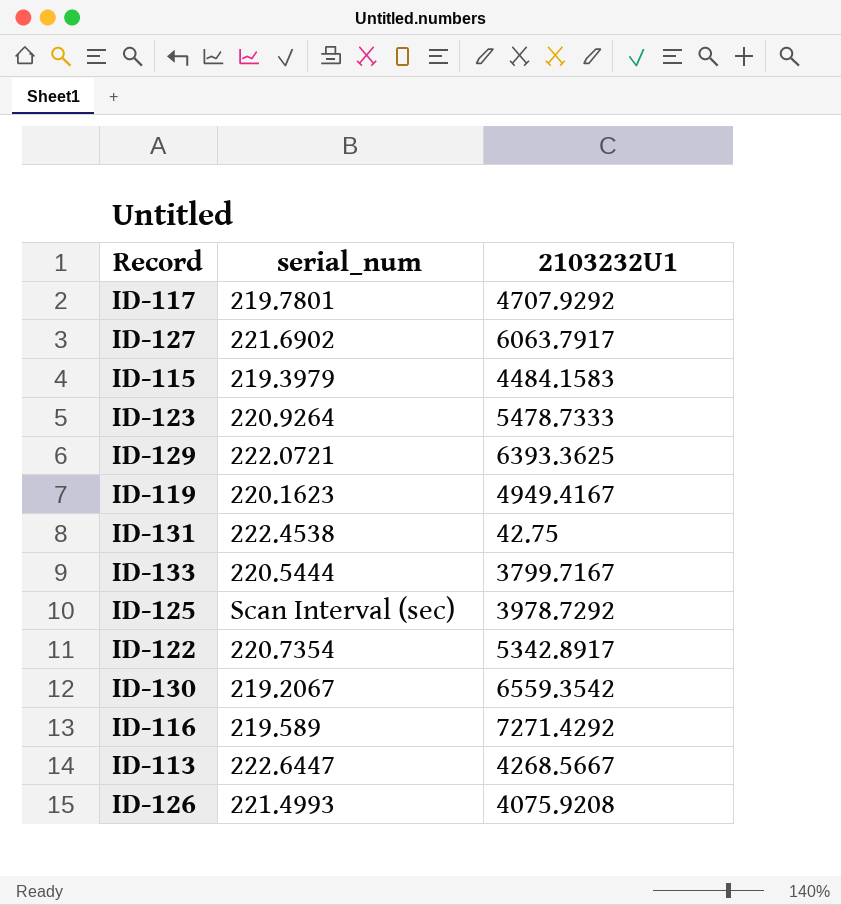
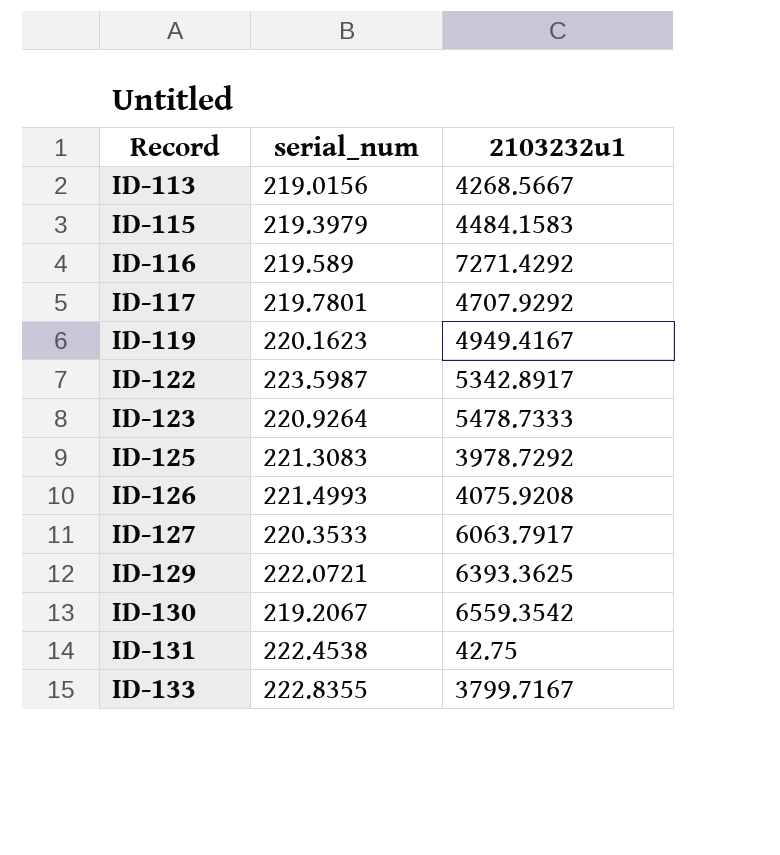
row order: none -> Record ascending
column name: 2103232U1 -> 2103232u1
ID-113 | serial_num: 222.6447 -> 219.0156
ID-122 | serial_num: 220.7354 -> 223.5987
ID-125 | serial_num: Scan Interval (sec) -> 221.3083
ID-127 | serial_num: 221.6902 -> 220.3533
ID-133 | serial_num: 220.5444 -> 222.8355

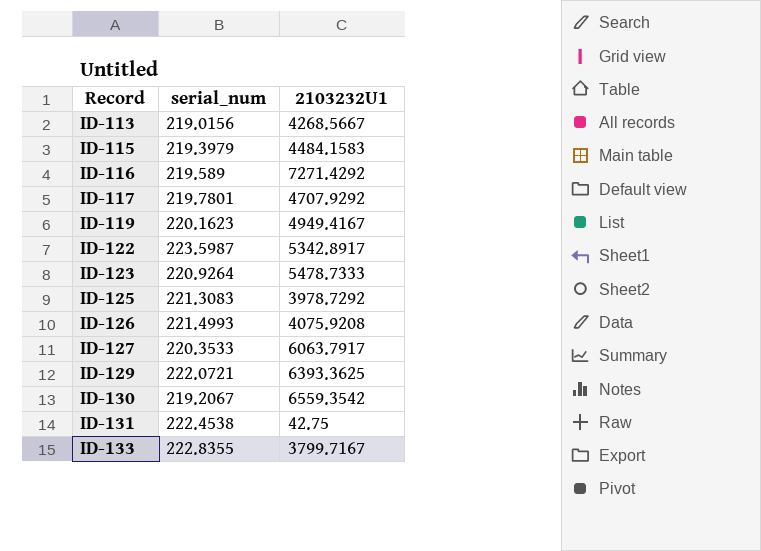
column name: 2103232u1 -> 2103232U1

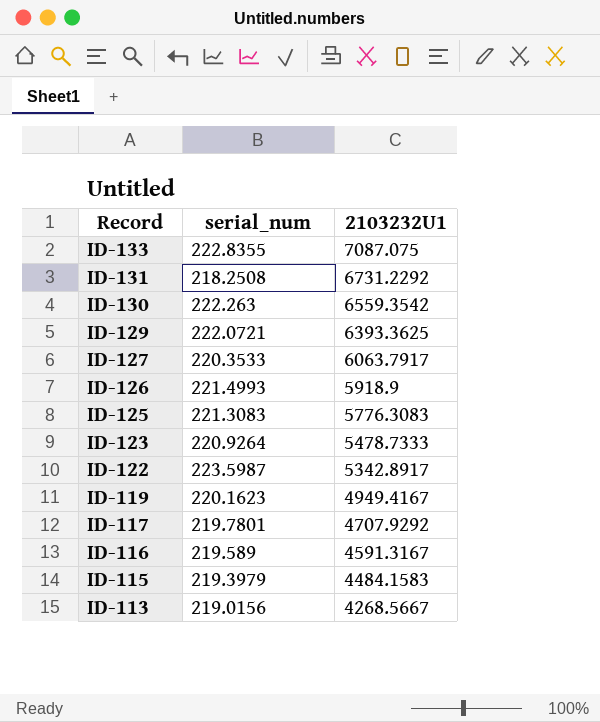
row order: Record ascending -> Record descending
ID-133 | 2103232U1: 3799.7167 -> 7087.075
ID-131 | serial_num: 222.4538 -> 218.2508
ID-131 | 2103232U1: 42.75 -> 6731.2292
ID-130 | serial_num: 219.2067 -> 222.263
ID-126 | 2103232U1: 4075.9208 -> 5918.9
ID-125 | 2103232U1: 3978.7292 -> 5776.3083
ID-116 | 2103232U1: 7271.4292 -> 4591.3167

